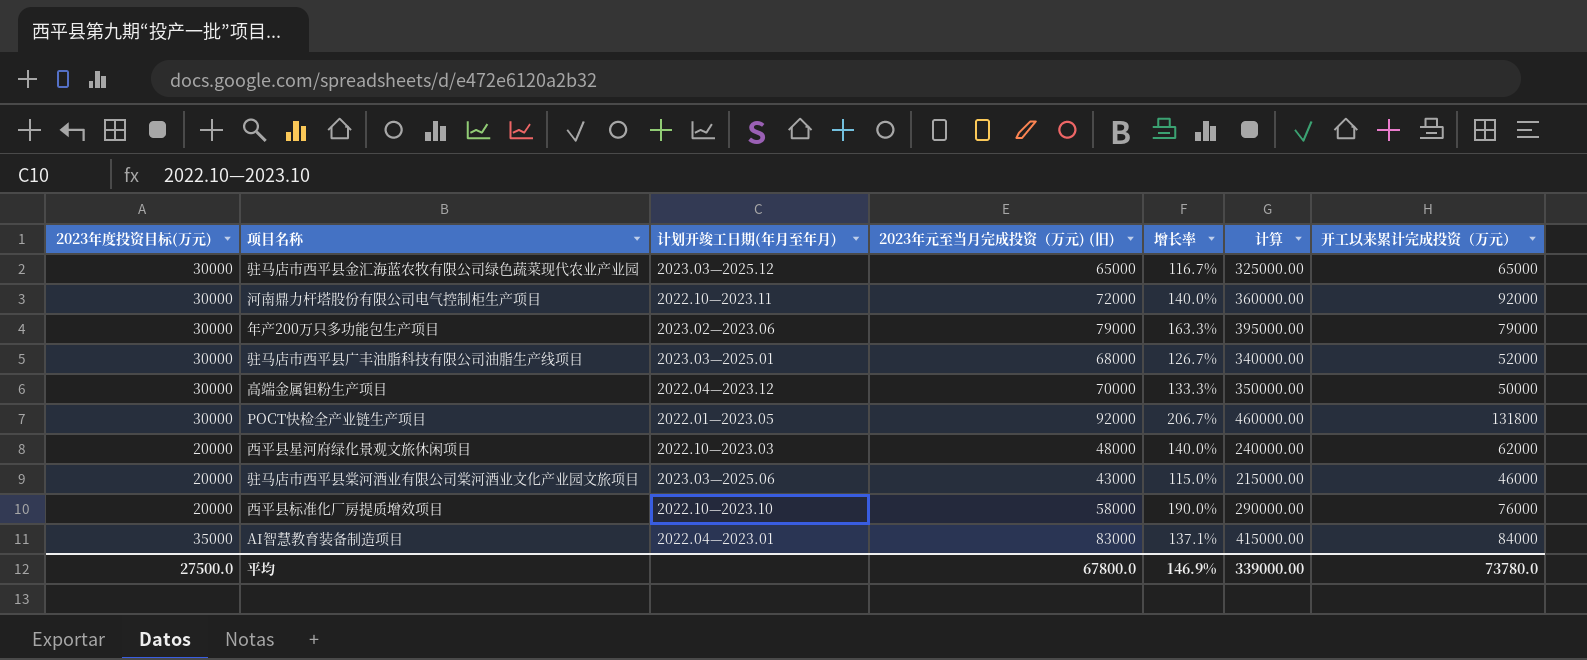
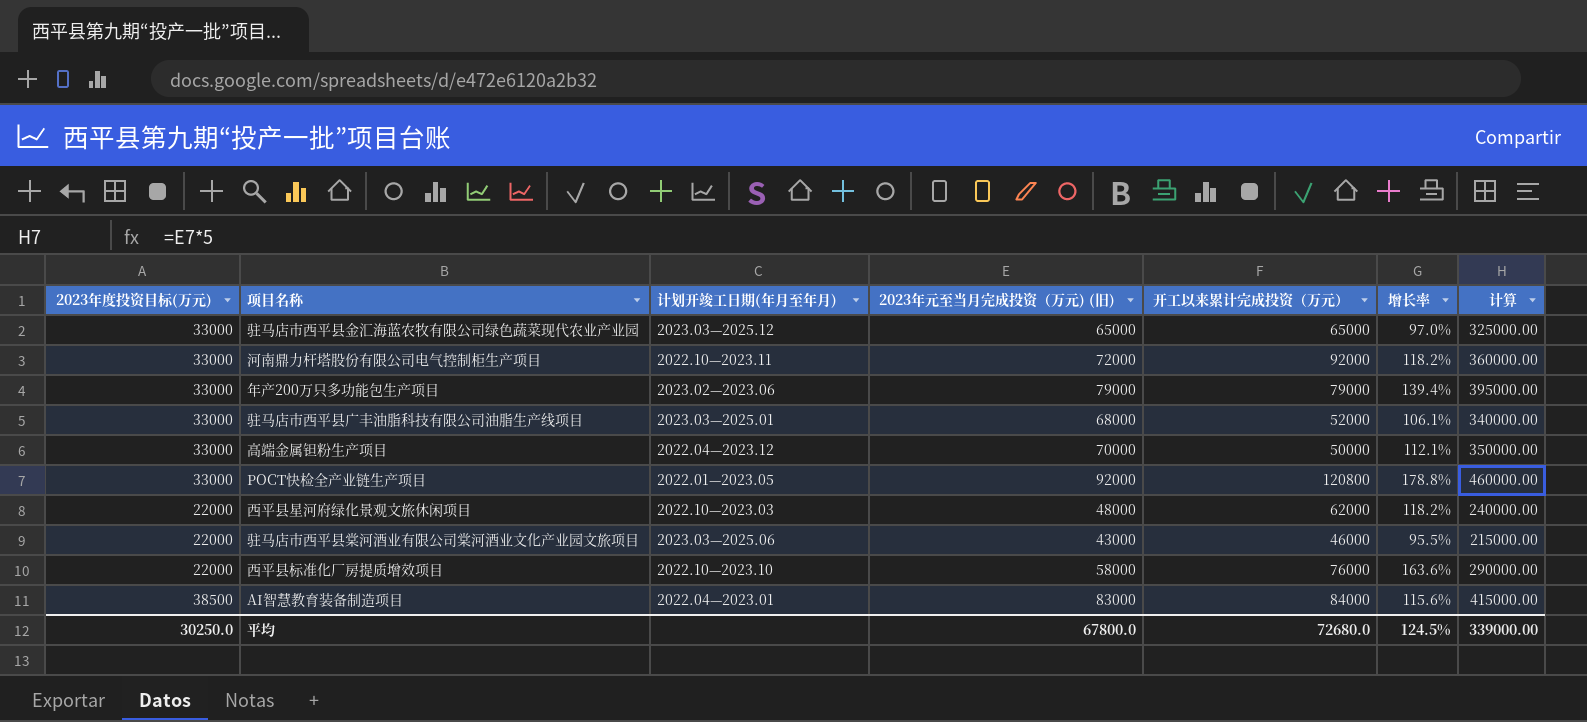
column 开工以来累计完成投资（万元） | position: 7 -> 5
驻马店市西平县金汇海蓝农牧有限公司绿色蔬菜现代农业产业园 | 2023年度投资目标(万元): 30000 -> 33000
驻马店市西平县金汇海蓝农牧有限公司绿色蔬菜现代农业产业园 | 增长率: 116.7% -> 97.0%
河南鼎力杆塔股份有限公司电气控制柜生产项目 | 2023年度投资目标(万元): 30000 -> 33000
河南鼎力杆塔股份有限公司电气控制柜生产项目 | 增长率: 140.0% -> 118.2%
年产200万只多功能包生产项目 | 2023年度投资目标(万元): 30000 -> 33000
年产200万只多功能包生产项目 | 增长率: 163.3% -> 139.4%
驻马店市西平县广丰油脂科技有限公司油脂生产线项目 | 2023年度投资目标(万元): 30000 -> 33000
驻马店市西平县广丰油脂科技有限公司油脂生产线项目 | 增长率: 126.7% -> 106.1%
高端金属钽粉生产项目 | 2023年度投资目标(万元): 30000 -> 33000
高端金属钽粉生产项目 | 增长率: 133.3% -> 112.1%
POCT快检全产业链生产项目 | 2023年度投资目标(万元): 30000 -> 33000
POCT快检全产业链生产项目 | 开工以来累计完成投资（万元）: 131800 -> 120800
POCT快检全产业链生产项目 | 增长率: 206.7% -> 178.8%
西平县星河府绿化景观文旅休闲项目 | 2023年度投资目标(万元): 20000 -> 22000
西平县星河府绿化景观文旅休闲项目 | 增长率: 140.0% -> 118.2%
驻马店市西平县棠河酒业有限公司棠河酒业文化产业园文旅项目 | 2023年度投资目标(万元): 20000 -> 22000
驻马店市西平县棠河酒业有限公司棠河酒业文化产业园文旅项目 | 增长率: 115.0% -> 95.5%
西平县标准化厂房提质增效项目 | 2023年度投资目标(万元): 20000 -> 22000
西平县标准化厂房提质增效项目 | 增长率: 190.0% -> 163.6%
AI智慧教育装备制造项目 | 2023年度投资目标(万元): 35000 -> 38500
AI智慧教育装备制造项目 | 增长率: 137.1% -> 115.6%
平均 | 2023年度投资目标(万元): 27500.0 -> 30250.0
平均 | 开工以来累计完成投资（万元）: 73780.0 -> 72680.0
平均 | 增长率: 146.9% -> 124.5%

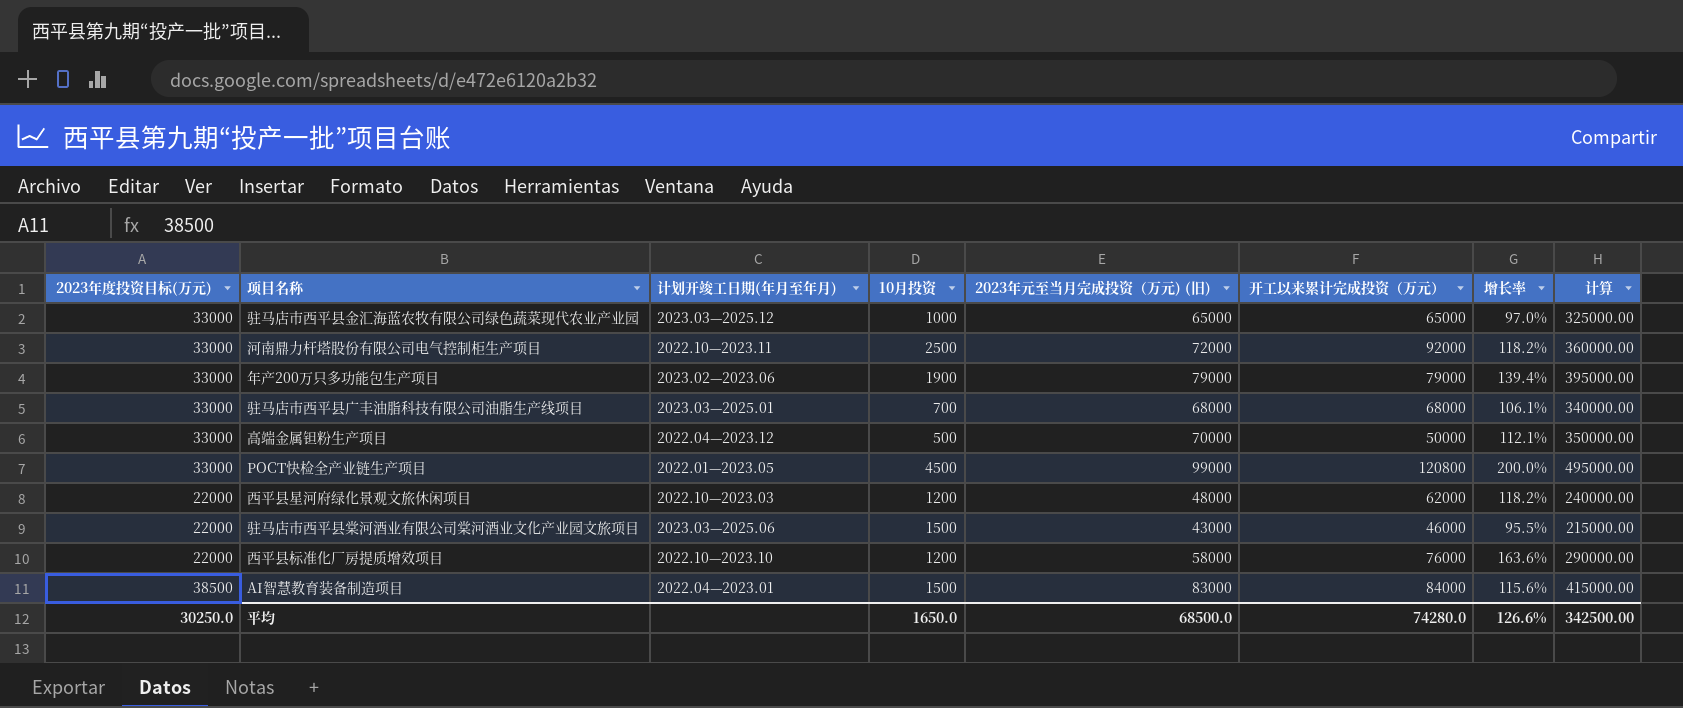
column 10月投资 | position: none -> 4
驻马店市西平县广丰油脂科技有限公司油脂生产线项目 | 开工以来累计完成投资（万元）: 52000 -> 68000
POCT快检全产业链生产项目 | 2023年元至当月完成投资（万元) (旧): 92000 -> 99000
POCT快检全产业链生产项目 | 增长率: 178.8% -> 200.0%
POCT快检全产业链生产项目 | 计算: 460000.00 -> 495000.00
平均 | 2023年元至当月完成投资（万元) (旧): 67800.0 -> 68500.0
平均 | 开工以来累计完成投资（万元）: 72680.0 -> 74280.0
平均 | 增长率: 124.5% -> 126.6%
平均 | 计算: 339000.00 -> 342500.00

